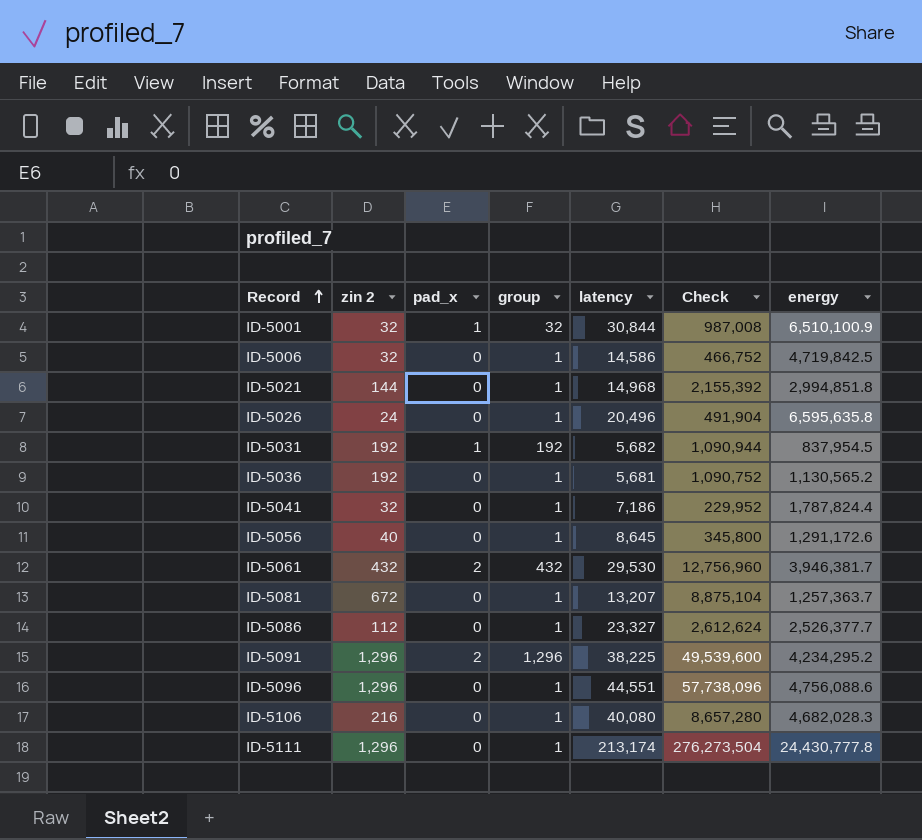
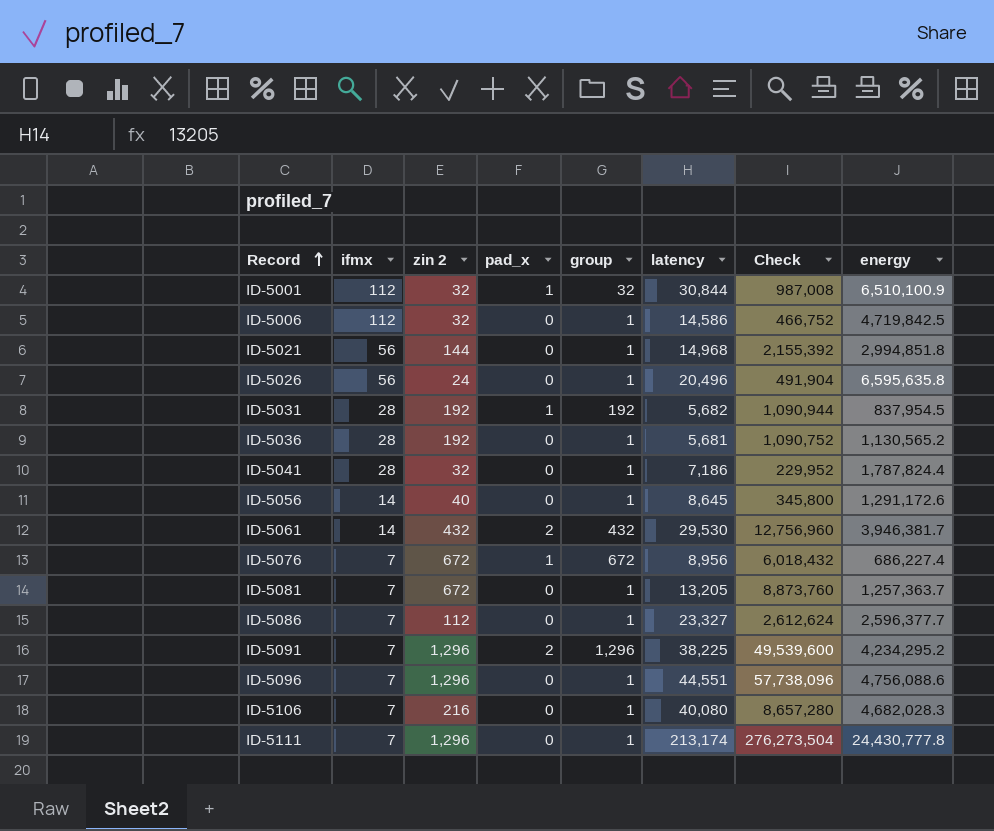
column ifmx | position: none -> 2
row ID-5076: none -> 7 | 672 | 1 | 672 | 8,956 | 6,018,432 | 686,227.4
ID-5081 | latency: 13,207 -> 13,205
ID-5081 | Check: 8,875,104 -> 8,873,760
ID-5086 | energy: 2,526,377.7 -> 2,596,377.7

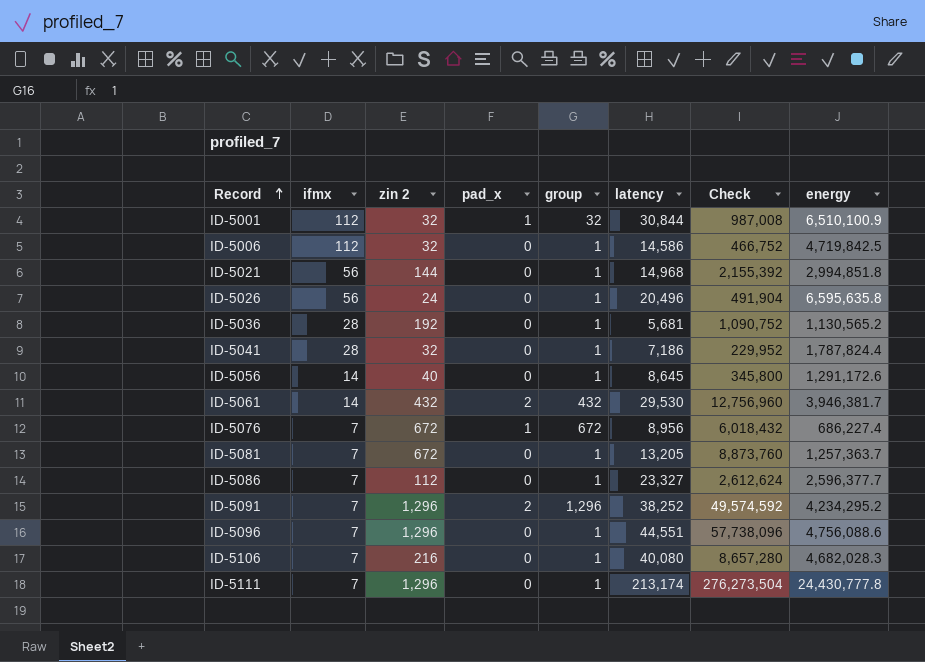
row ID-5031: 28 | 192 | 1 | 192 | 5,682 | 1,090,944 | 837,954.5 -> none
ID-5091 | latency: 38,225 -> 38,252
ID-5091 | Check: 49,539,600 -> 49,574,592

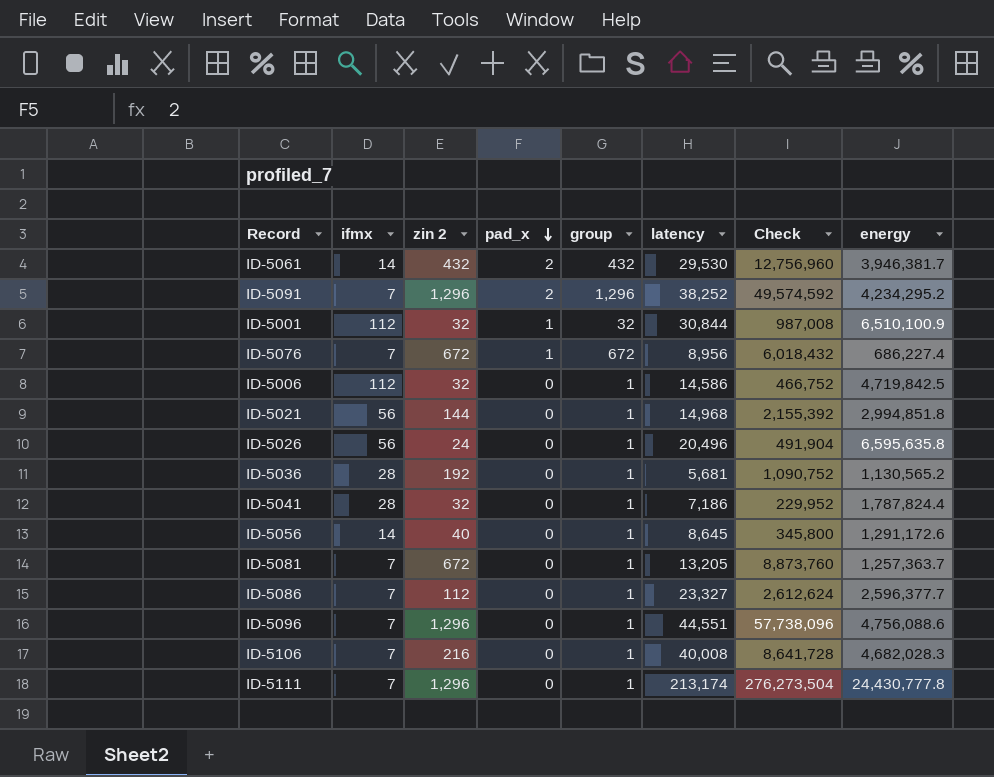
row order: Record ascending -> pad_x descending
ID-5106 | latency: 40,080 -> 40,008
ID-5106 | Check: 8,657,280 -> 8,641,728

